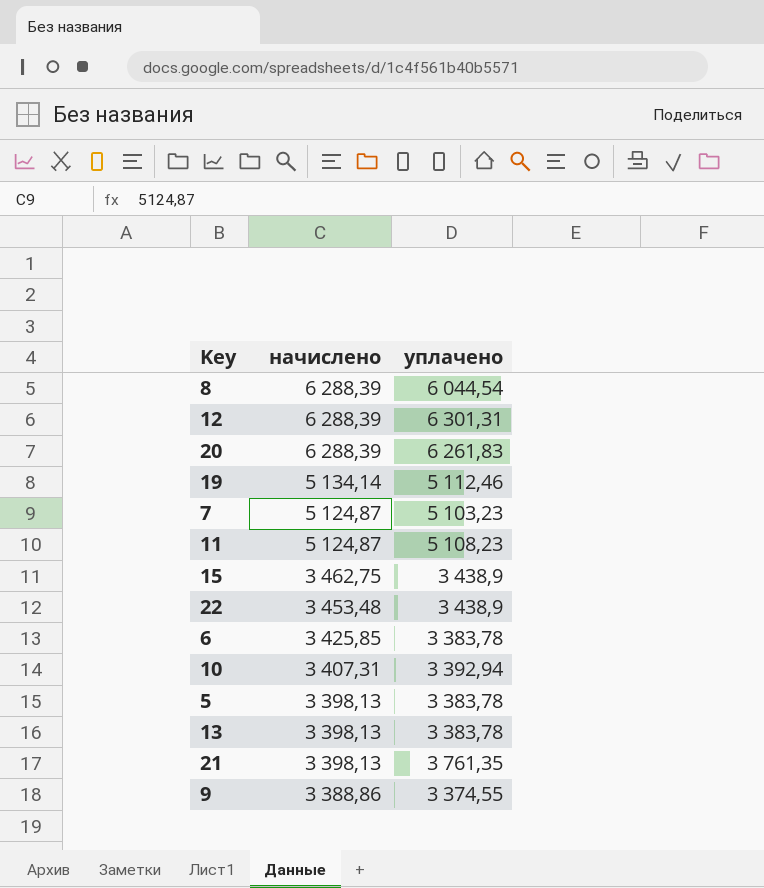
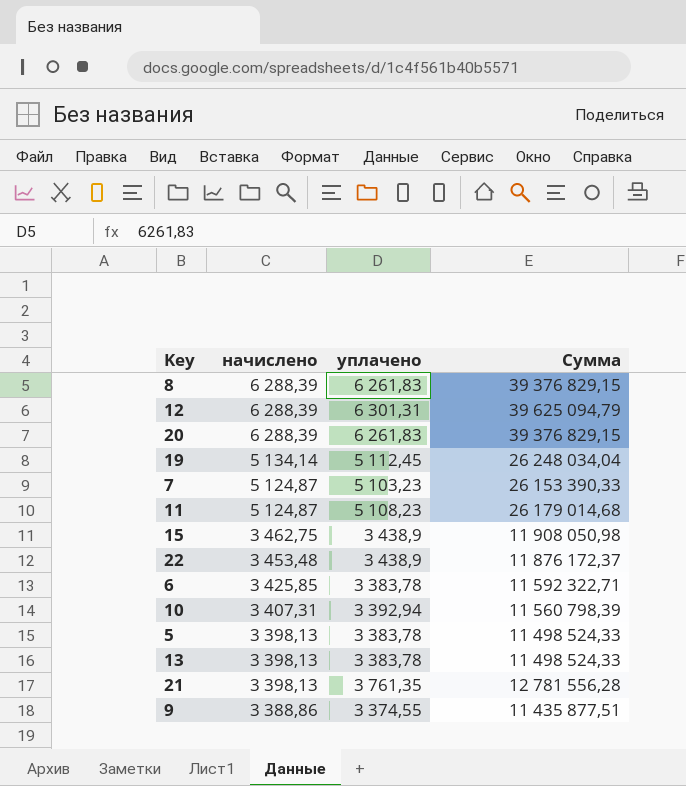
column Сумма | formula: none -> [начислено] * [уплачено]
8 | уплачено: 6 044,54 -> 6 261,83
19 | уплачено: 5 112,46 -> 5 112,45

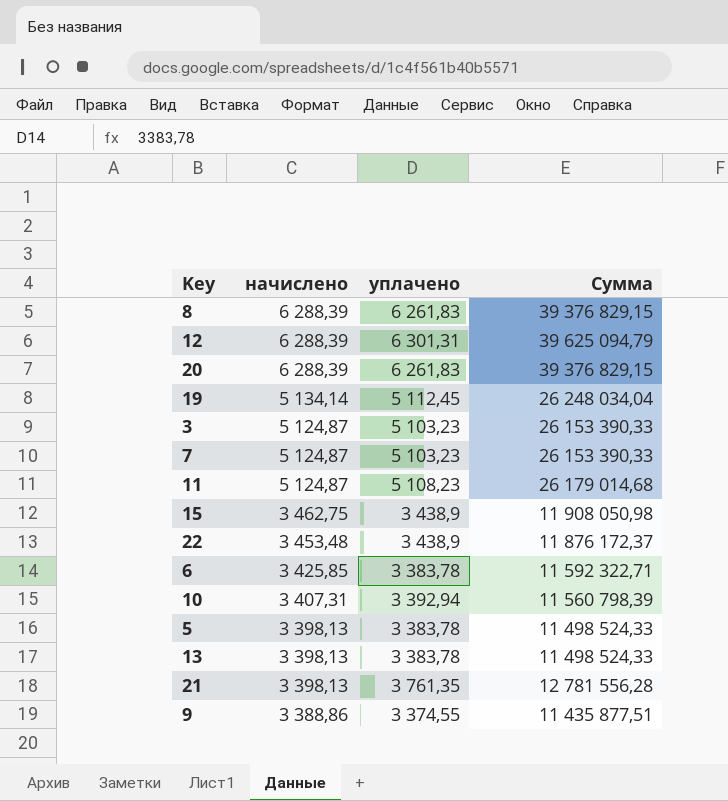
row 3: none -> 5 124,87 | 5 103,23 | 26 153 390,33

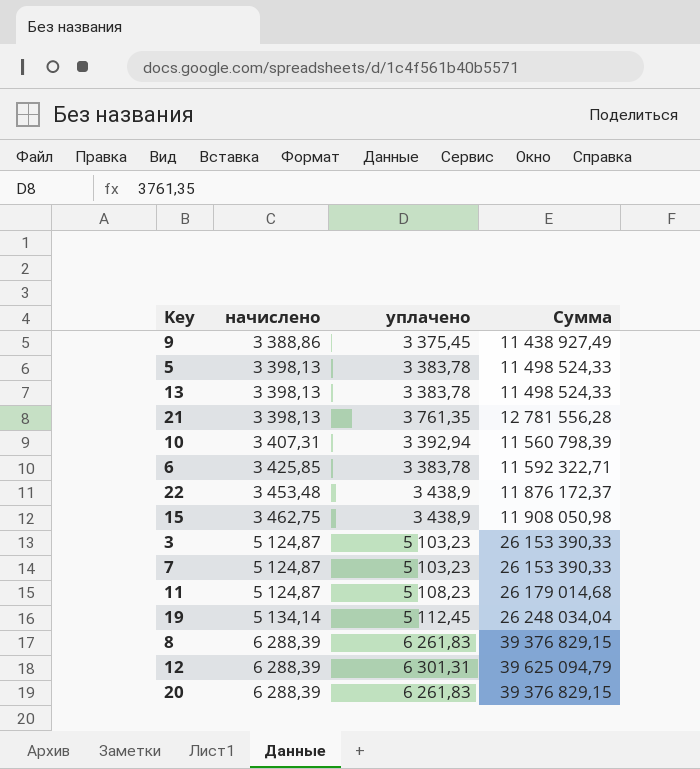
row order: начислено descending -> начислено ascending
9 | уплачено: 3 374,55 -> 3 375,45
9 | Сумма: 11 435 877,51 -> 11 438 927,49

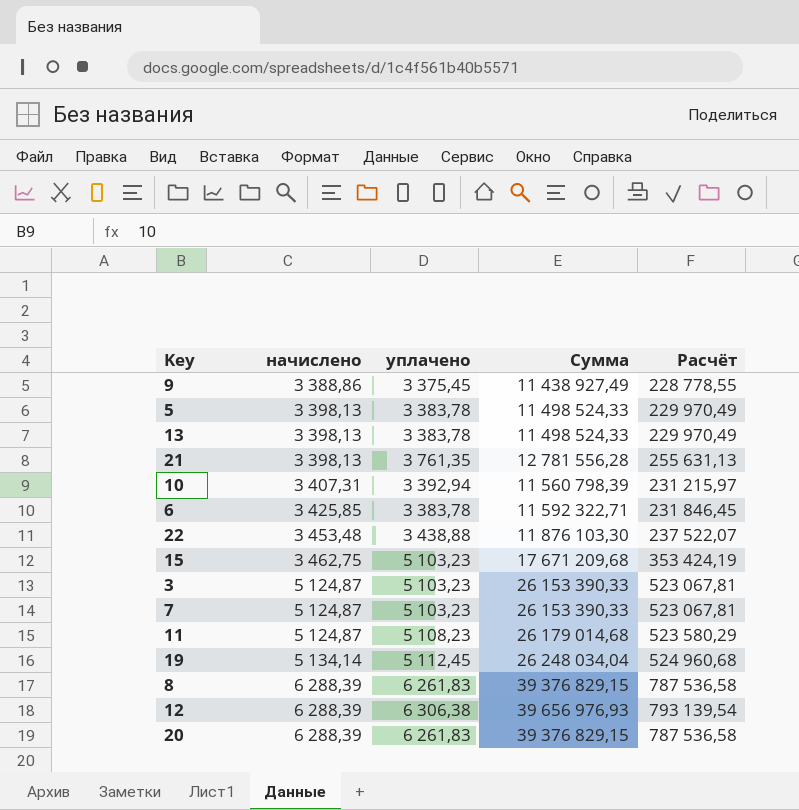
column Расчёт | formula: none -> [Сумма] * 0,02
22 | уплачено: 3 438,9 -> 3 438,88
22 | Сумма: 11 876 172,37 -> 11 876 103,30
15 | уплачено: 3 438,9 -> 5 103,23
15 | Сумма: 11 908 050,98 -> 17 671 209,68
12 | уплачено: 6 301,31 -> 6 306,38
12 | Сумма: 39 625 094,79 -> 39 656 976,93

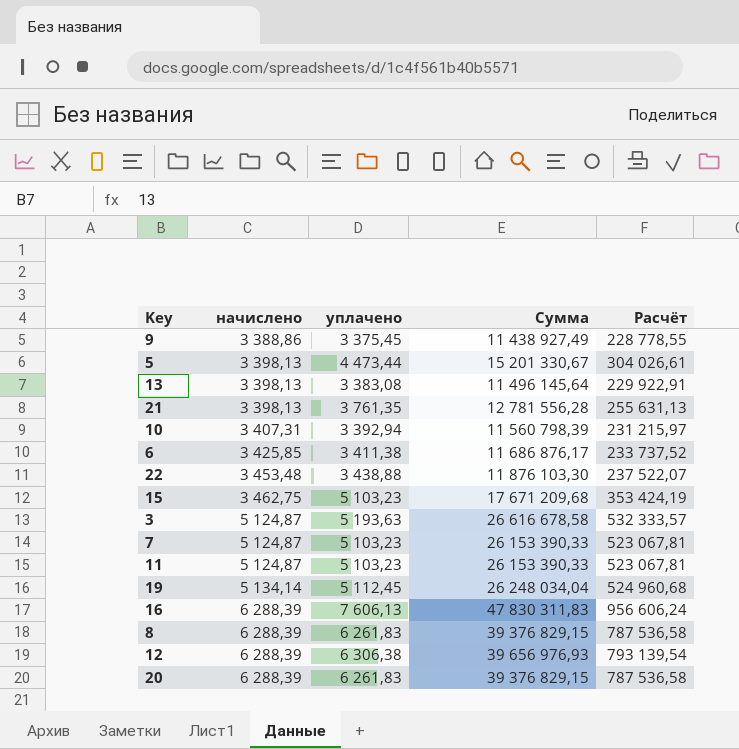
5 | уплачено: 3 383,78 -> 4 473,44
5 | Сумма: 11 498 524,33 -> 15 201 330,67
5 | Расчёт: 229 970,49 -> 304 026,61
13 | уплачено: 3 383,78 -> 3 383,08
13 | Сумма: 11 498 524,33 -> 11 496 145,64
13 | Расчёт: 229 970,49 -> 229 922,91
6 | уплачено: 3 383,78 -> 3 411,38
6 | Сумма: 11 592 322,71 -> 11 686 876,17
6 | Расчёт: 231 846,45 -> 233 737,52
3 | уплачено: 5 103,23 -> 5 193,63
3 | Сумма: 26 153 390,33 -> 26 616 678,58
3 | Расчёт: 523 067,81 -> 532 333,57
11 | уплачено: 5 108,23 -> 5 103,23
11 | Сумма: 26 179 014,68 -> 26 153 390,33
11 | Расчёт: 523 580,29 -> 523 067,81
row 16: none -> 6 288,39 | 7 606,13 | 47 830 311,83 | 956 606,24

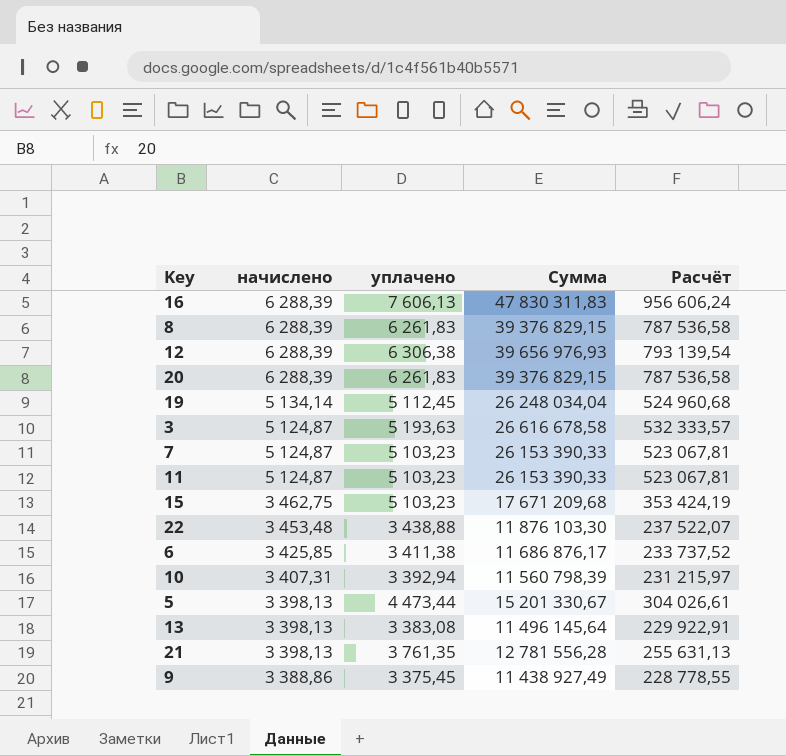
row order: начислено ascending -> начислено descending

